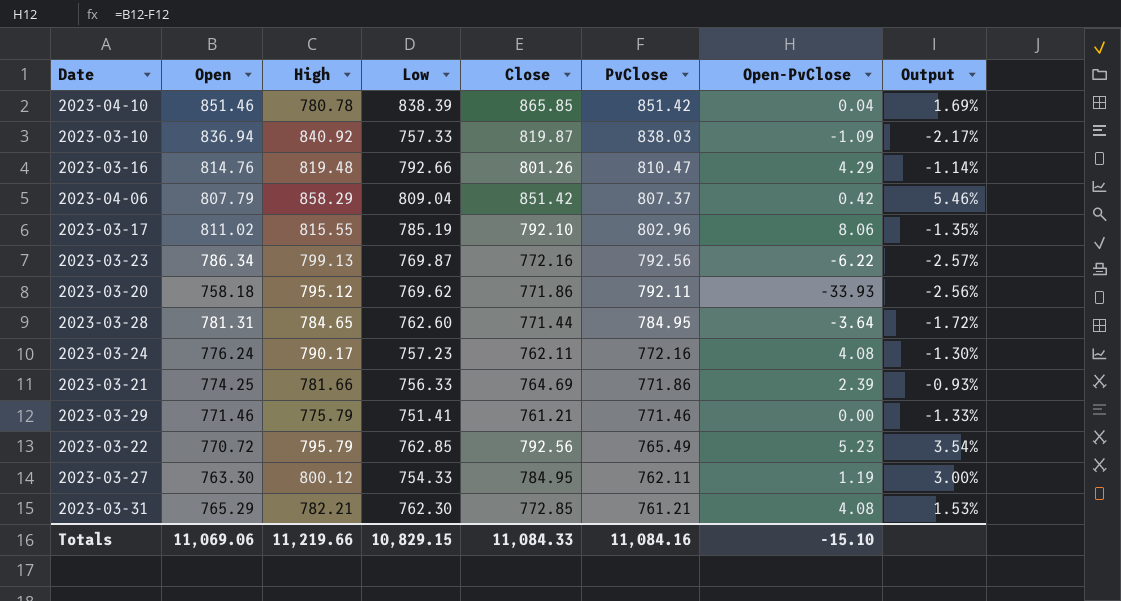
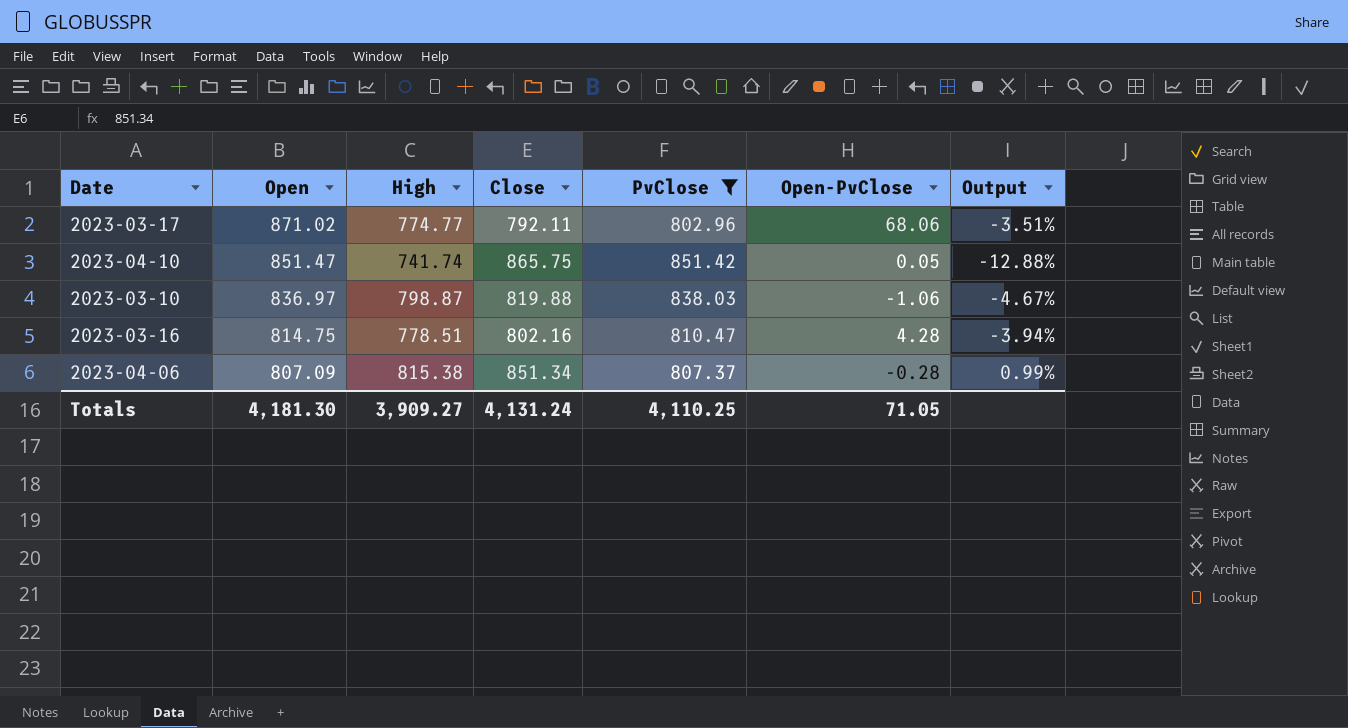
filter: none -> PvClose >= 802.96
row order: PvClose descending -> Open descending
column Low | position: 4 -> none
column Output | formula: ([Close] - [PvClose]) / [PvClose] -> ([High] - [PvClose]) / [PvClose]
2023-03-17 | Open: 811.02 -> 871.02
2023-03-17 | High: 815.55 -> 774.77
2023-03-17 | Close: 792.10 -> 792.11
2023-03-17 | Open-PvClose: 8.06 -> 68.06
2023-04-10 | Open: 851.46 -> 851.47
2023-04-10 | High: 780.78 -> 741.74
2023-04-10 | Close: 865.85 -> 865.75
2023-04-10 | Open-PvClose: 0.04 -> 0.05
2023-03-10 | Open: 836.94 -> 836.97
2023-03-10 | High: 840.92 -> 798.87
2023-03-10 | Close: 819.87 -> 819.88
2023-03-10 | Open-PvClose: -1.09 -> -1.06
2023-03-16 | Open: 814.76 -> 814.75
2023-03-16 | High: 819.48 -> 778.51
2023-03-16 | Close: 801.26 -> 802.16
2023-03-16 | Open-PvClose: 4.29 -> 4.28
2023-04-06 | Open: 807.79 -> 807.09
2023-04-06 | High: 858.29 -> 815.38
2023-04-06 | Close: 851.42 -> 851.34
2023-04-06 | Open-PvClose: 0.42 -> -0.28
Totals | Open: 11,069.06 -> 4,181.30
Totals | High: 11,219.66 -> 3,909.27
Totals | Close: 11,084.33 -> 4,131.24
Totals | PvClose: 11,084.16 -> 4,110.25
Totals | Open-PvClose: -15.10 -> 71.05

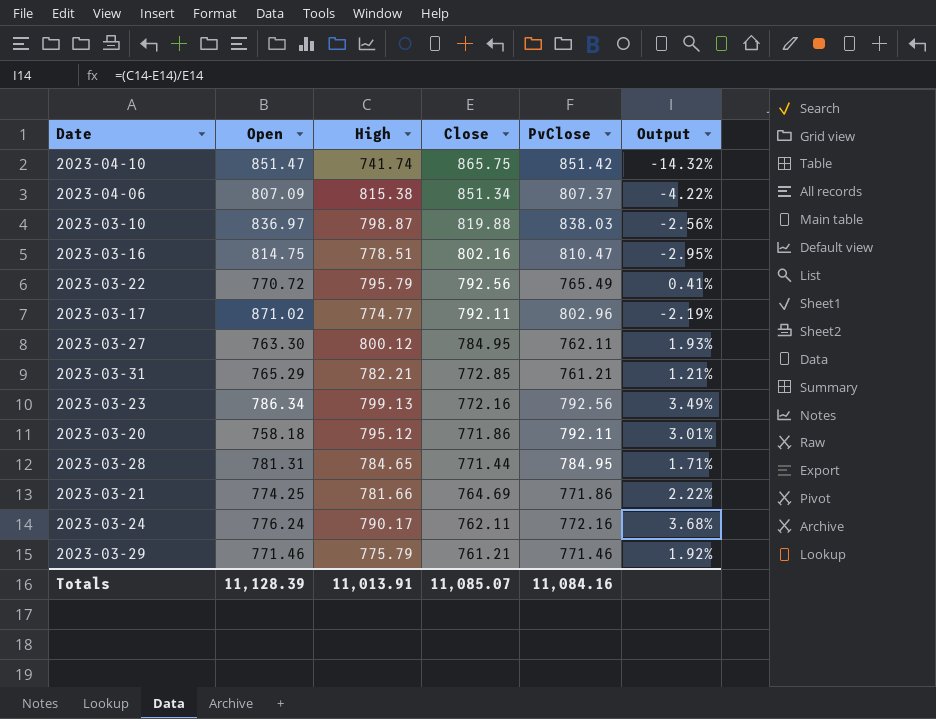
filter: PvClose >= 802.96 -> none
row order: Open descending -> Close descending
column Open-PvClose | formula: [Open] - [PvClose] -> none
column Output | formula: ([High] - [PvClose]) / [PvClose] -> ([High] - [Close]) / [Close]
Totals | Open: 4,181.30 -> 11,128.39
Totals | High: 3,909.27 -> 11,013.91
Totals | Close: 4,131.24 -> 11,085.07
Totals | PvClose: 4,110.25 -> 11,084.16

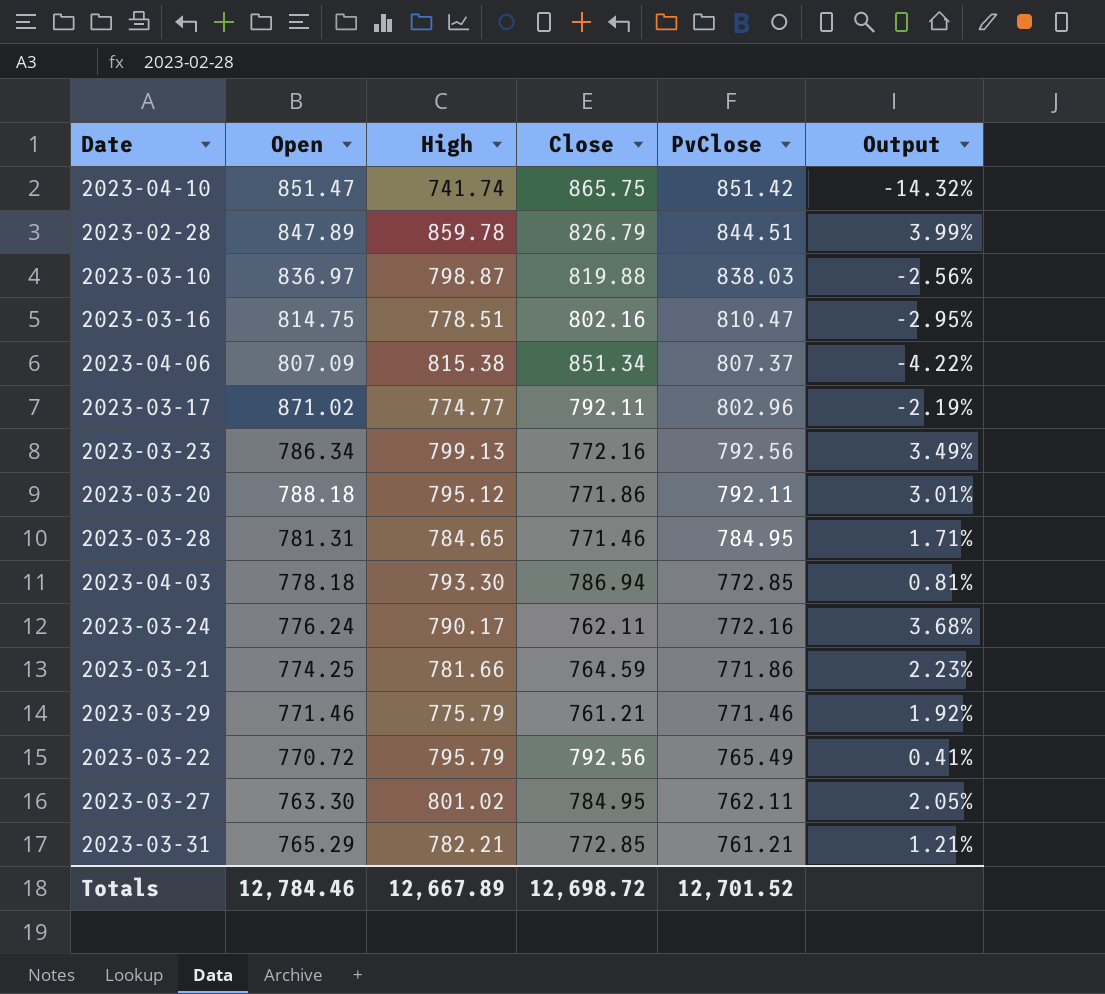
row order: Close descending -> PvClose descending
row 2023-02-28: none -> 847.89 | 859.78 | 826.79 | 844.51 | 3.99%
2023-03-20 | Open: 758.18 -> 788.18
2023-03-28 | Close: 771.44 -> 771.46
row 2023-04-03: none -> 778.18 | 793.30 | 786.94 | 772.85 | 0.81%
2023-03-21 | Close: 764.69 -> 764.59
2023-03-21 | Output: 2.22% -> 2.23%
2023-03-27 | High: 800.12 -> 801.02
2023-03-27 | Output: 1.93% -> 2.05%
Totals | Open: 11,128.39 -> 12,784.46
Totals | High: 11,013.91 -> 12,667.89
Totals | Close: 11,085.07 -> 12,698.72
Totals | PvClose: 11,084.16 -> 12,701.52

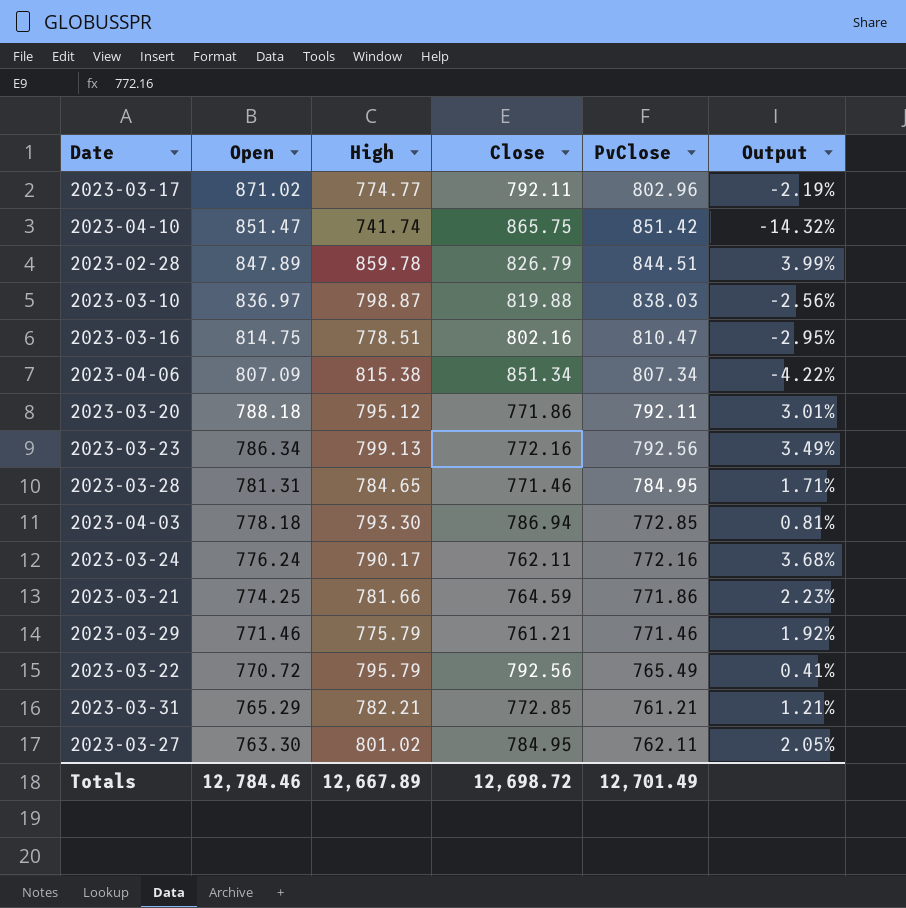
row order: PvClose descending -> Open descending
2023-04-06 | PvClose: 807.37 -> 807.34
Totals | PvClose: 12,701.52 -> 12,701.49

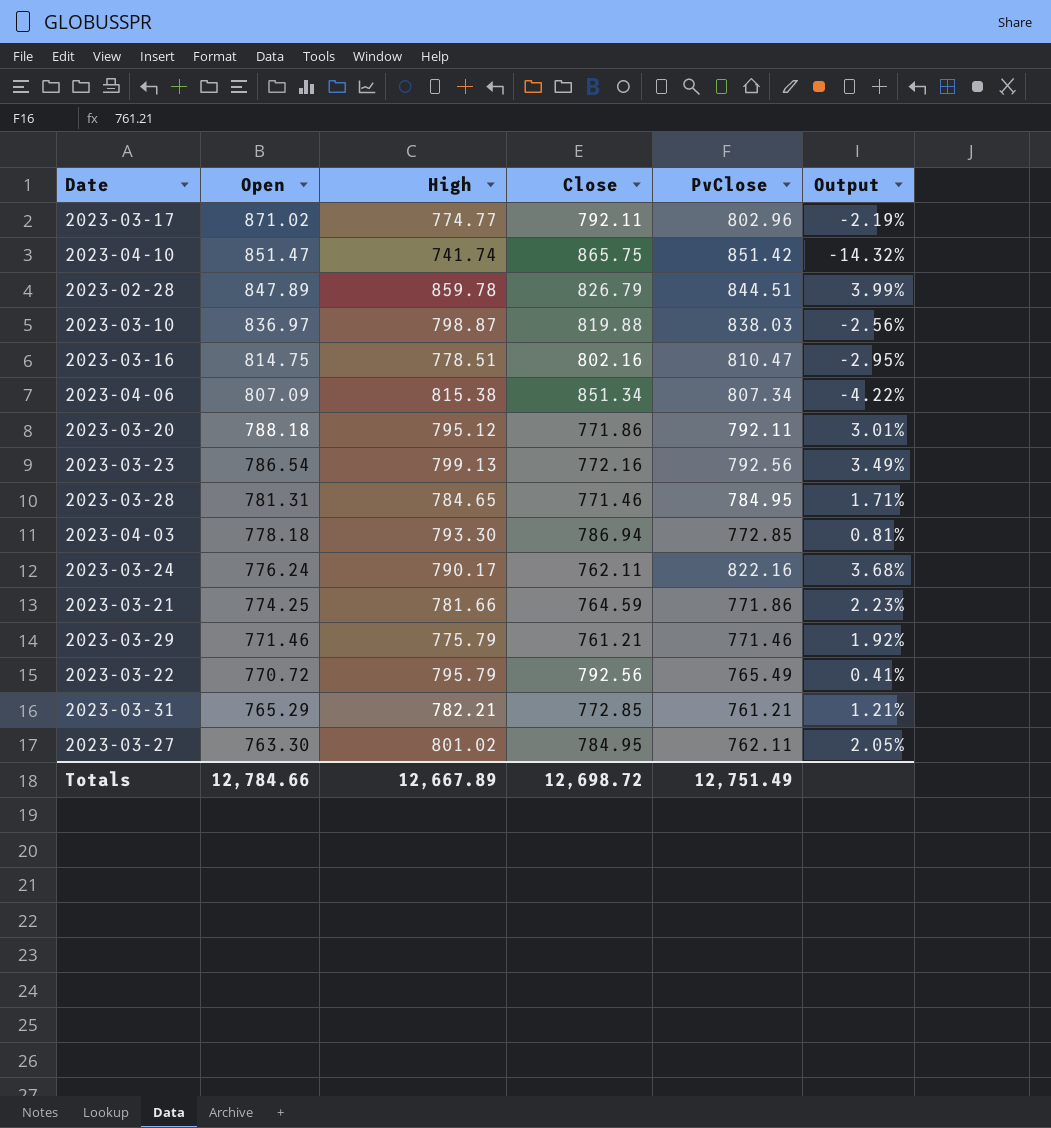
2023-03-23 | Open: 786.34 -> 786.54
2023-03-24 | PvClose: 772.16 -> 822.16
Totals | Open: 12,784.46 -> 12,784.66
Totals | PvClose: 12,701.49 -> 12,751.49

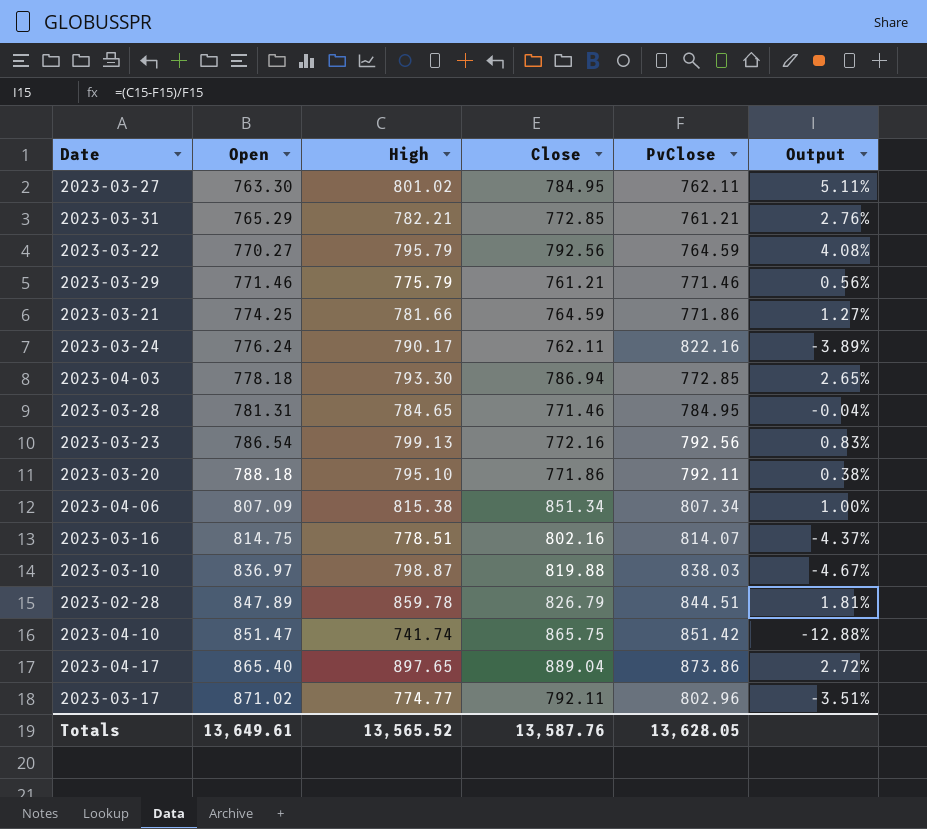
row order: Open descending -> Open ascending
column Output | formula: ([High] - [Close]) / [Close] -> ([High] - [PvClose]) / [PvClose]
2023-03-22 | Open: 770.72 -> 770.27
2023-03-22 | PvClose: 765.49 -> 764.59
2023-03-20 | High: 795.12 -> 795.10
2023-03-16 | PvClose: 810.47 -> 814.07
row 2023-04-17: none -> 865.40 | 897.65 | 889.04 | 873.86 | 2.72%
Totals | Open: 12,784.66 -> 13,649.61
Totals | High: 12,667.89 -> 13,565.52
Totals | Close: 12,698.72 -> 13,587.76
Totals | PvClose: 12,751.49 -> 13,628.05

